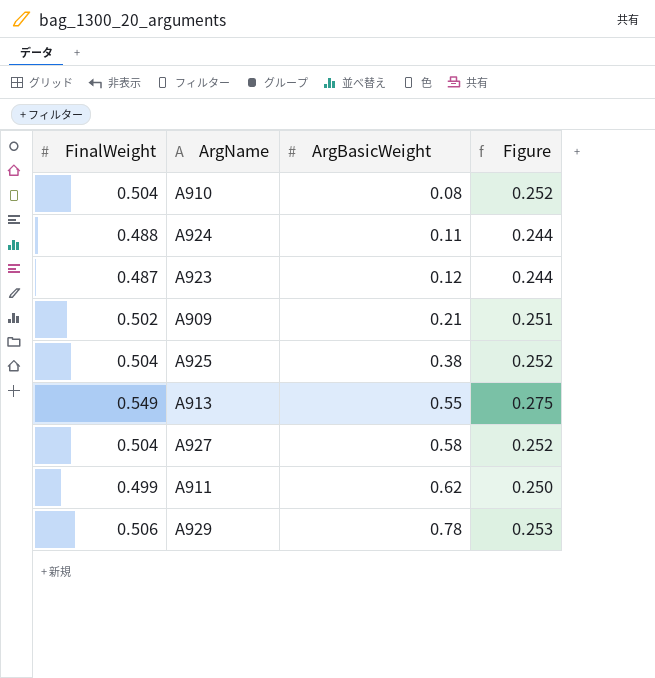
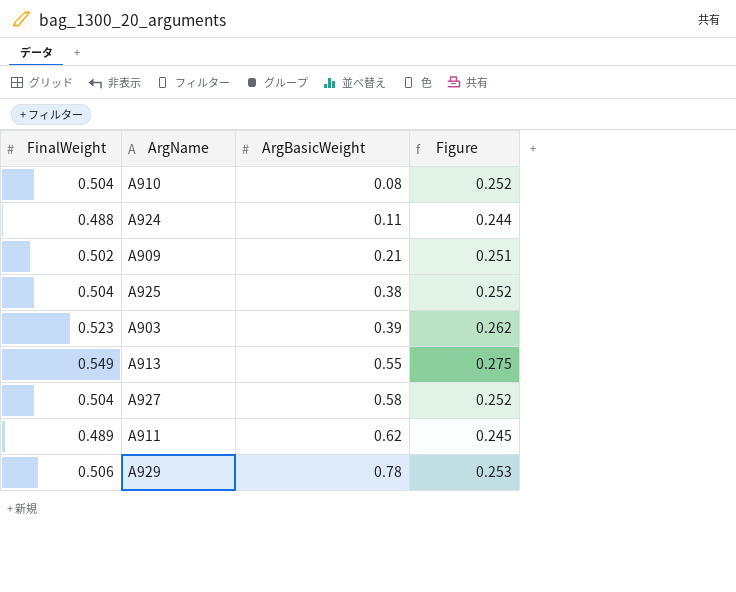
row A923: 0.487 | 0.12 | 0.244 -> none
row A903: none -> 0.523 | 0.39 | 0.262
A911 | FinalWeight: 0.499 -> 0.489
A911 | Figure: 0.250 -> 0.245

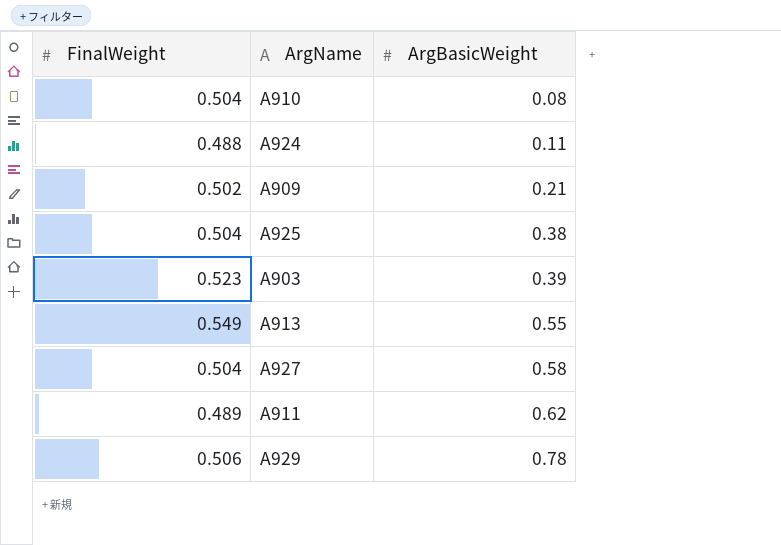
column Figure | formula: [FinalWeight] * 0.5 -> none

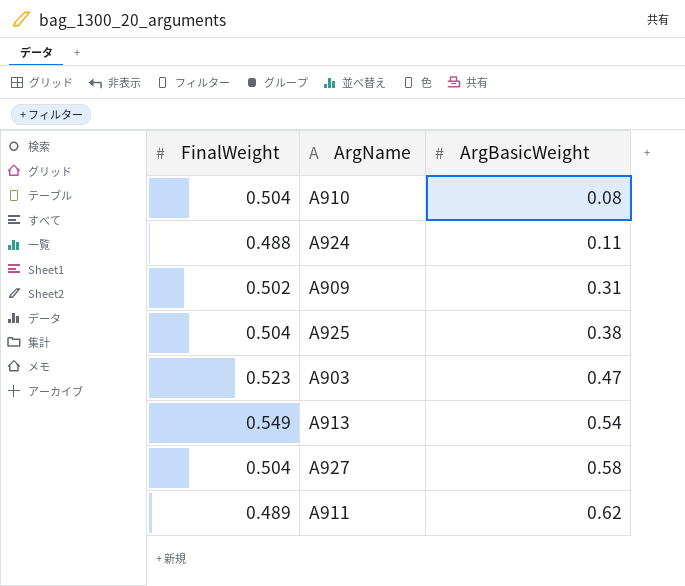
row A929: 0.506 | 0.78 -> none
A909 | ArgBasicWeight: 0.21 -> 0.31
A903 | ArgBasicWeight: 0.39 -> 0.47
A913 | ArgBasicWeight: 0.55 -> 0.54

